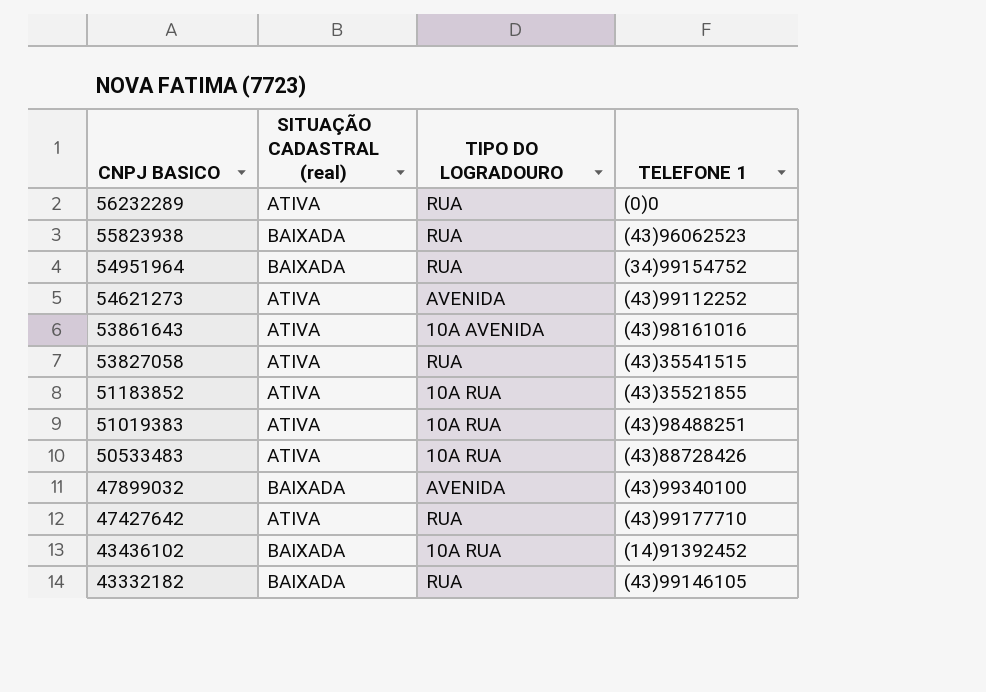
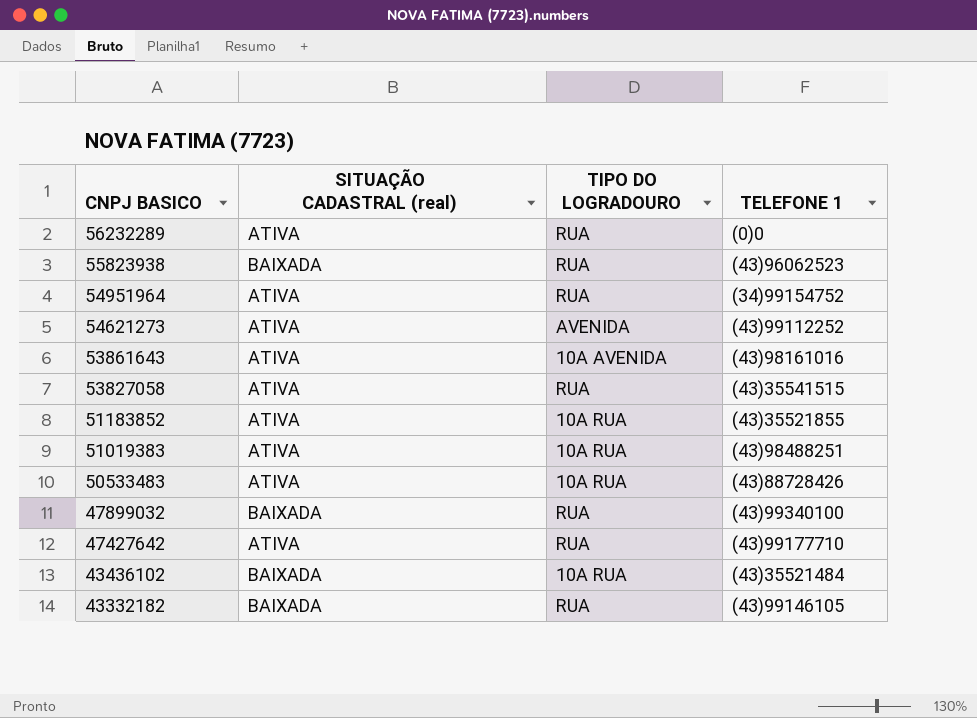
54951964 | SITUAÇÃO CADASTRAL (real): BAIXADA -> ATIVA
47899032 | TIPO DO LOGRADOURO: AVENIDA -> RUA
43436102 | TELEFONE 1: (14)91392452 -> (43)35521484

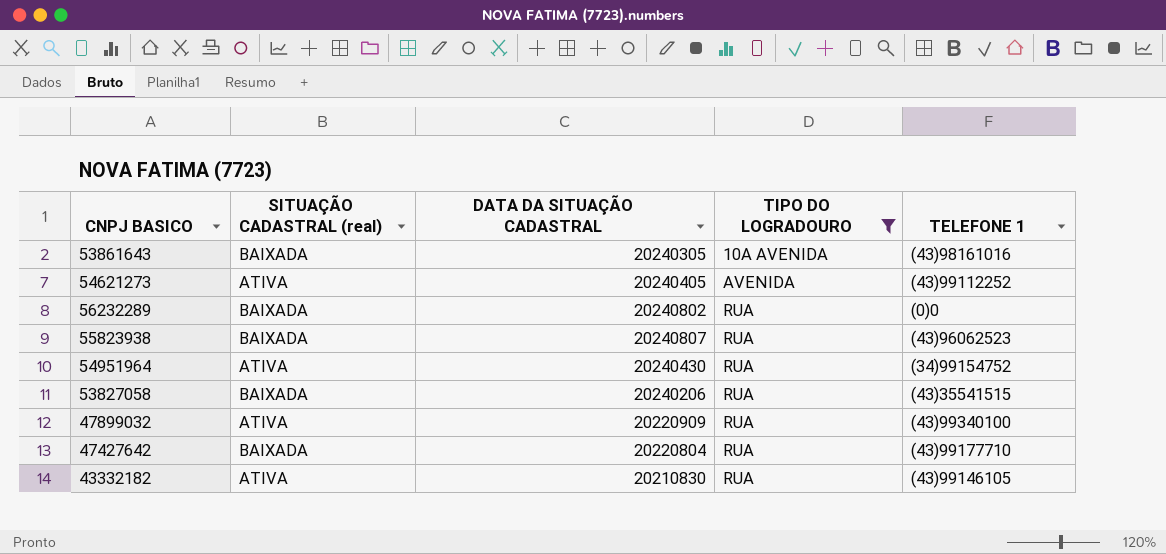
filter: none -> TIPO DO LOGRADOURO != 10A RUA
row order: CNPJ BASICO descending -> TIPO DO LOGRADOURO ascending
column DATA DA SITUAÇÃO CADASTRAL | position: none -> 3
53861643 | SITUAÇÃO CADASTRAL (real): ATIVA -> BAIXADA
56232289 | SITUAÇÃO CADASTRAL (real): ATIVA -> BAIXADA
53827058 | SITUAÇÃO CADASTRAL (real): ATIVA -> BAIXADA
47899032 | SITUAÇÃO CADASTRAL (real): BAIXADA -> ATIVA
47427642 | SITUAÇÃO CADASTRAL (real): ATIVA -> BAIXADA
43332182 | SITUAÇÃO CADASTRAL (real): BAIXADA -> ATIVA

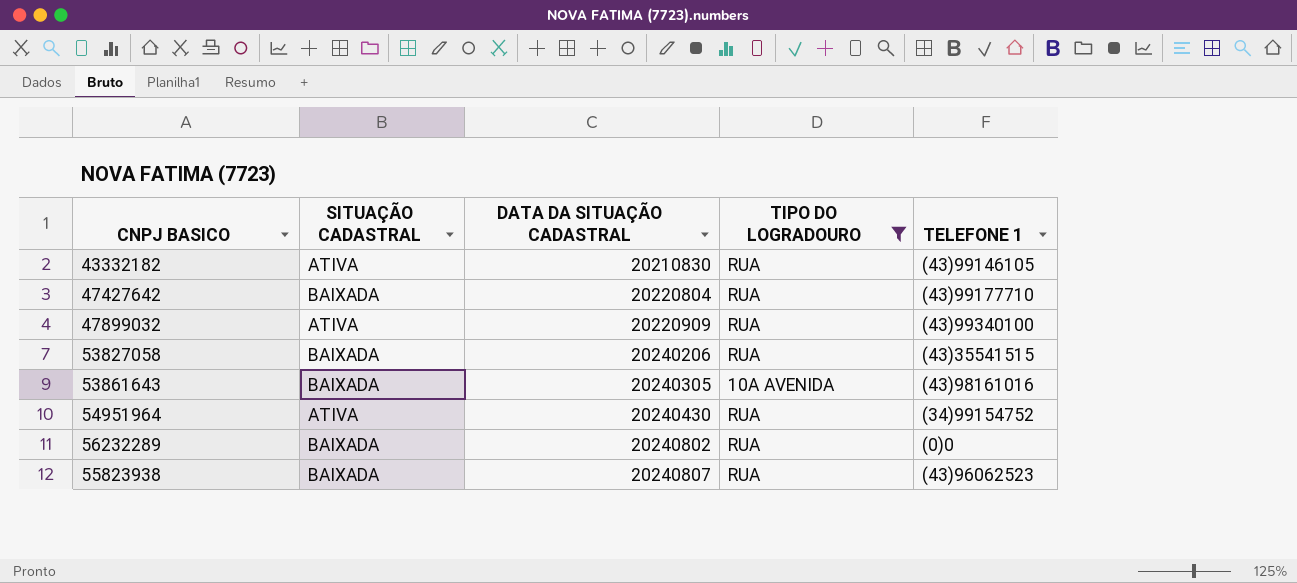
row order: TIPO DO LOGRADOURO ascending -> DATA DA SITUAÇÃO CADASTRAL ascending
column name: SITUAÇÃO CADASTRAL (real) -> SITUAÇÃO CADASTRAL
row 54621273: ATIVA | 20240405 | AVENIDA | (43)99112252 -> none

